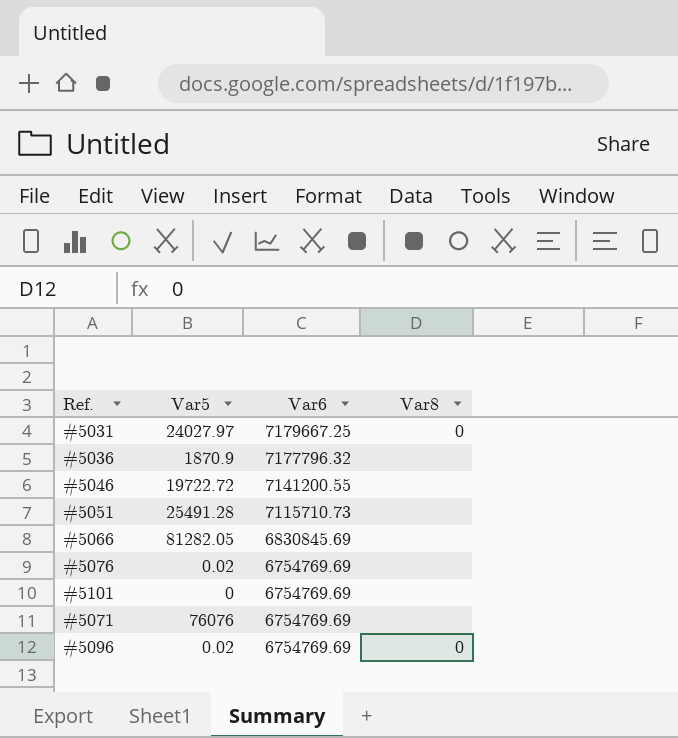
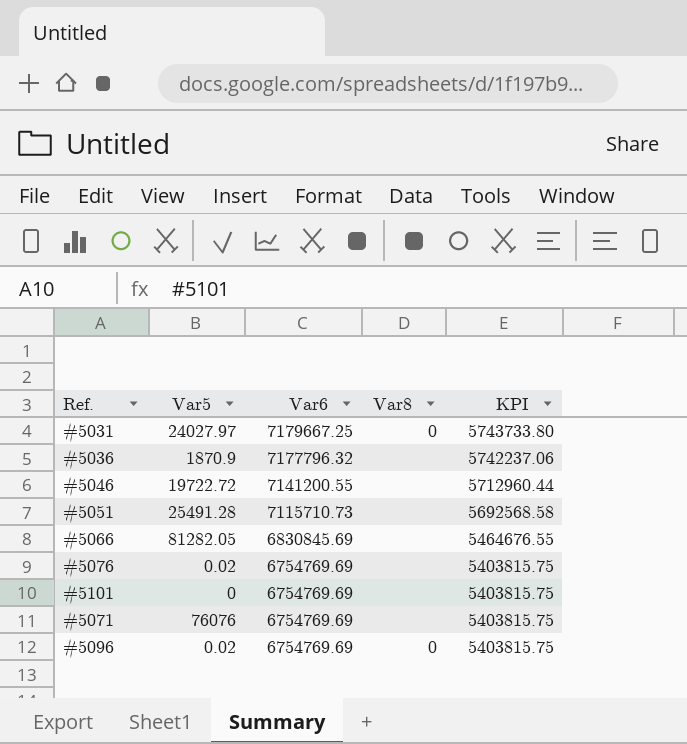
column KPI | formula: none -> [Var6] * 0.8

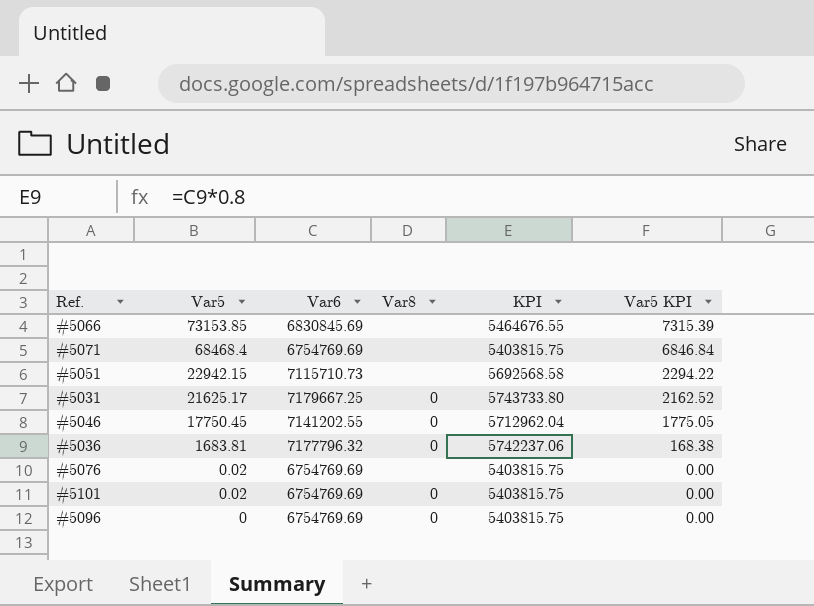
row order: Var6 descending -> Var5 descending
column Var5 KPI | formula: none -> [Var5] * 0.1
#5066 | Var5: 81282.05 -> 73153.85
#5071 | Var5: 76076 -> 68468.4
#5051 | Var5: 25491.28 -> 22942.15
#5031 | Var5: 24027.97 -> 21625.17
#5046 | Var5: 19722.72 -> 17750.45
#5046 | Var6: 7141200.55 -> 7141202.55
#5046 | Var8: none -> 0
#5046 | KPI: 5712960.44 -> 5712962.04
#5036 | Var5: 1870.9 -> 1683.81
#5036 | Var8: none -> 0
#5101 | Var5: 0 -> 0.02
#5101 | Var8: none -> 0
#5096 | Var5: 0.02 -> 0

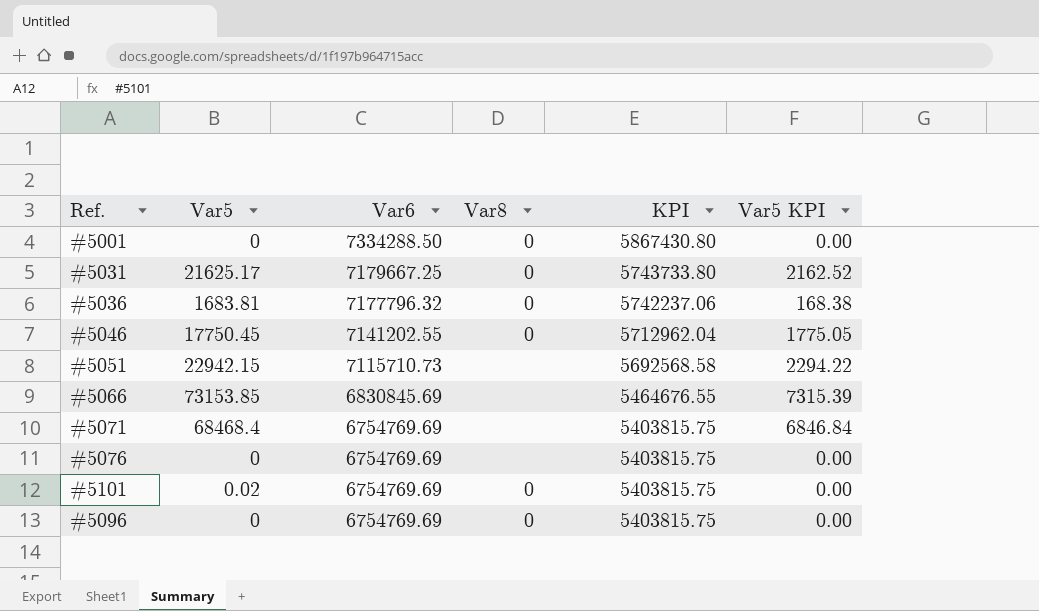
row order: Var5 descending -> Var6 descending
row #5001: none -> 0 | 7334288.50 | 0 | 5867430.80 | 0.00
#5076 | Var5: 0.02 -> 0

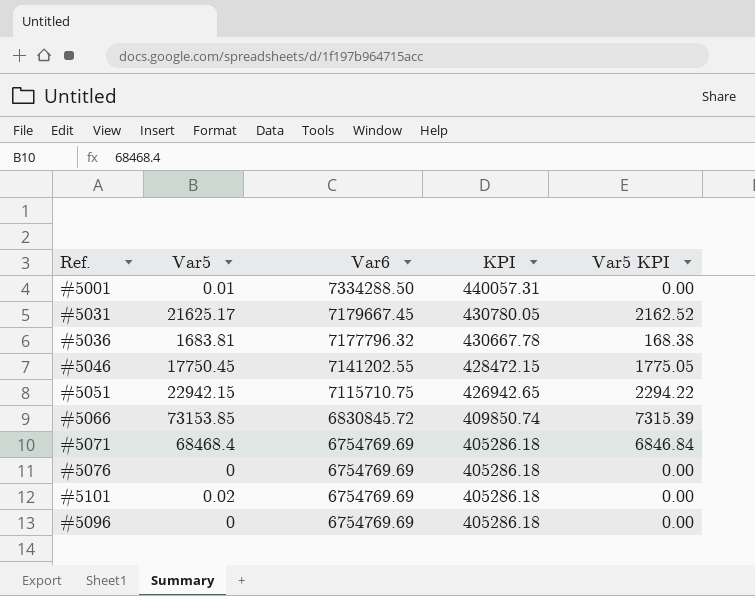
column Var8 | position: 4 -> none
column KPI | formula: [Var6] * 0.8 -> [Var6] * 0.06
#5001 | Var5: 0 -> 0.01
#5031 | Var6: 7179667.25 -> 7179667.45
#5051 | Var6: 7115710.73 -> 7115710.75
#5066 | Var6: 6830845.69 -> 6830845.72

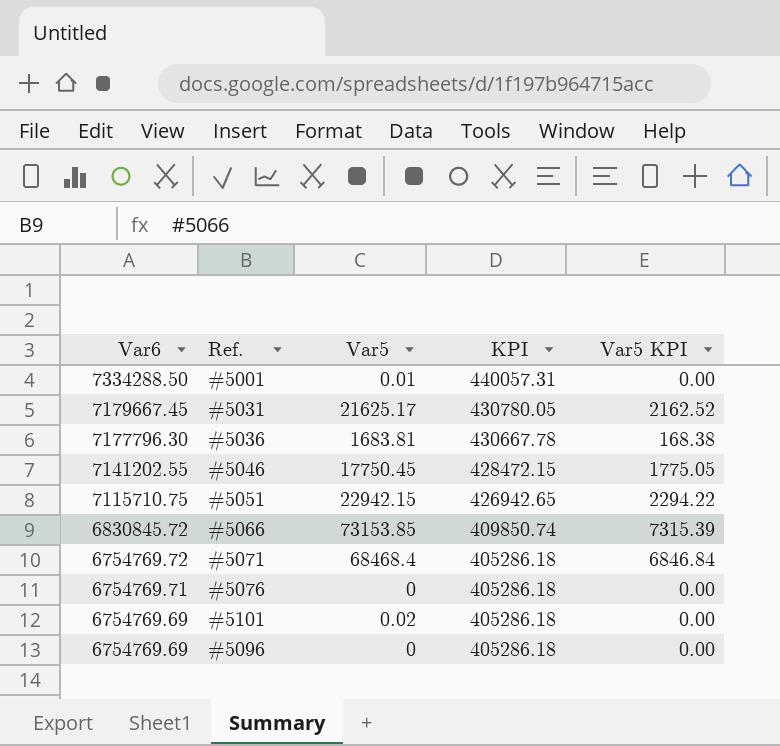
column Var6 | position: 3 -> 1
#5036 | Var6: 7177796.32 -> 7177796.30
#5071 | Var6: 6754769.69 -> 6754769.72
#5076 | Var6: 6754769.69 -> 6754769.71

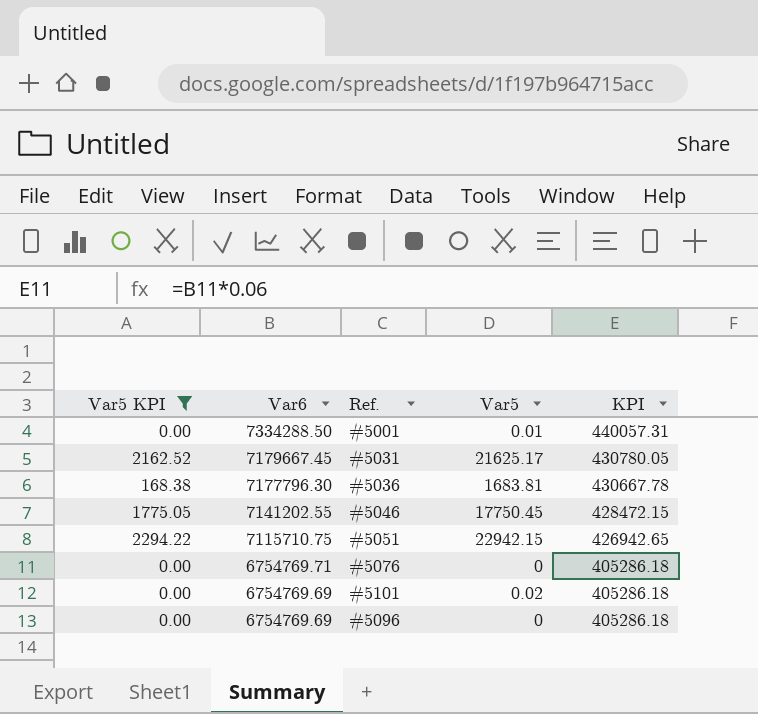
filter: none -> Var5 KPI <= 2294.22
column Var5 KPI | position: 5 -> 1

